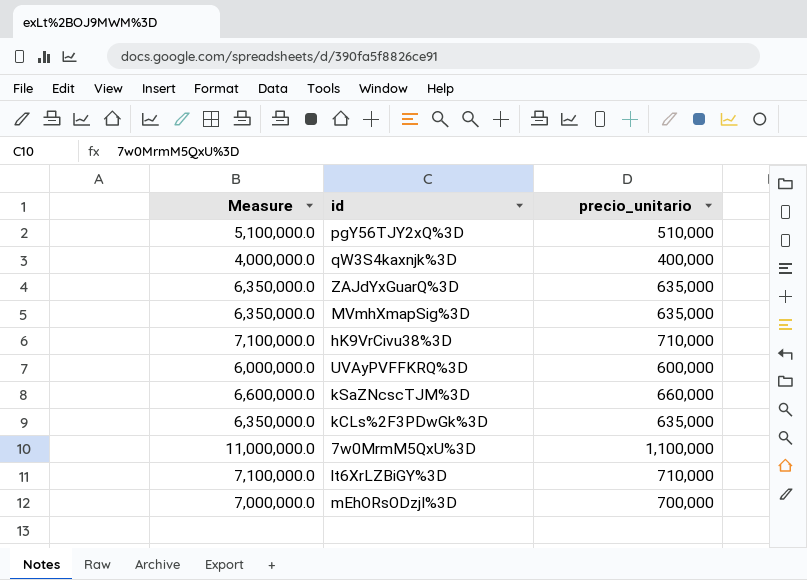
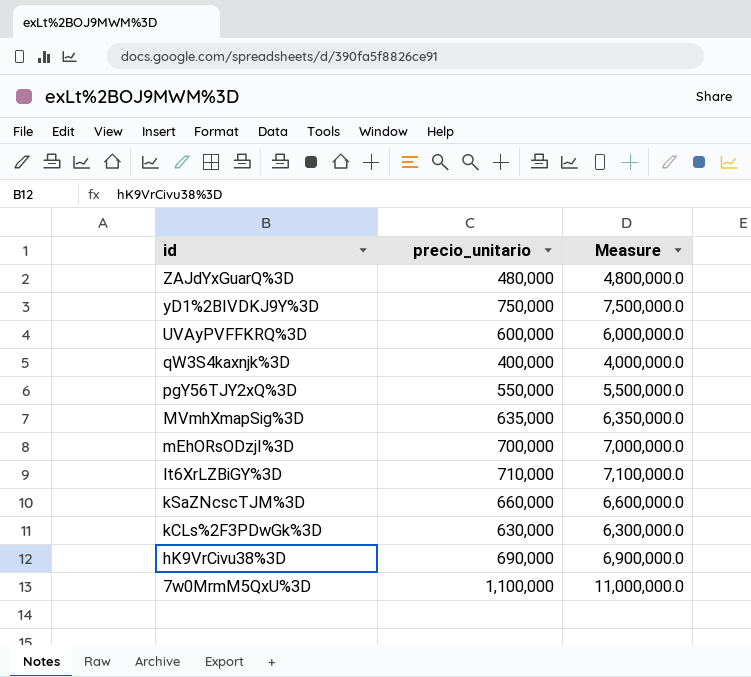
row order: none -> id descending
column Measure | position: 1 -> 3
ZAJdYxGuarQ%3D | precio_unitario: 635,000 -> 480,000
ZAJdYxGuarQ%3D | Measure: 6,350,000.0 -> 4,800,000.0
row yD1%2BIVDKJ9Y%3D: none -> 750,000 | 7,500,000.0
pgY56TJY2xQ%3D | precio_unitario: 510,000 -> 550,000
pgY56TJY2xQ%3D | Measure: 5,100,000.0 -> 5,500,000.0
kCLs%2F3PDwGk%3D | precio_unitario: 635,000 -> 630,000
kCLs%2F3PDwGk%3D | Measure: 6,350,000.0 -> 6,300,000.0
hK9VrCivu38%3D | precio_unitario: 710,000 -> 690,000
hK9VrCivu38%3D | Measure: 7,100,000.0 -> 6,900,000.0

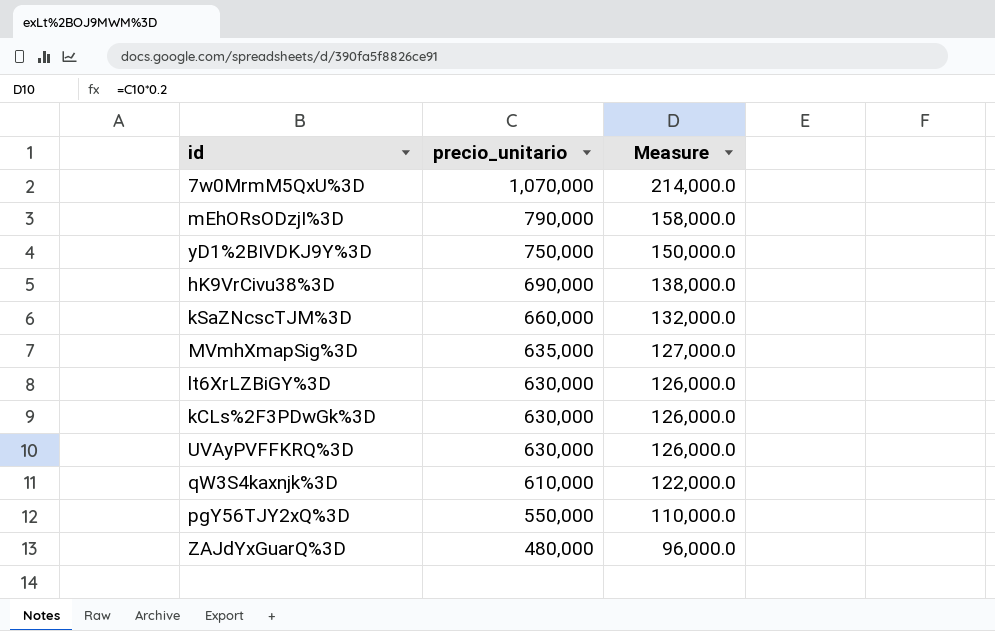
row order: id descending -> precio_unitario descending
column Measure | formula: [precio_unitario] * 10 -> [precio_unitario] * 0.2
7w0MrmM5QxU%3D | precio_unitario: 1,100,000 -> 1,070,000
mEhORsODzjI%3D | precio_unitario: 700,000 -> 790,000
lt6XrLZBiGY%3D | precio_unitario: 710,000 -> 630,000
UVAyPVFFKRQ%3D | precio_unitario: 600,000 -> 630,000
qW3S4kaxnjk%3D | precio_unitario: 400,000 -> 610,000

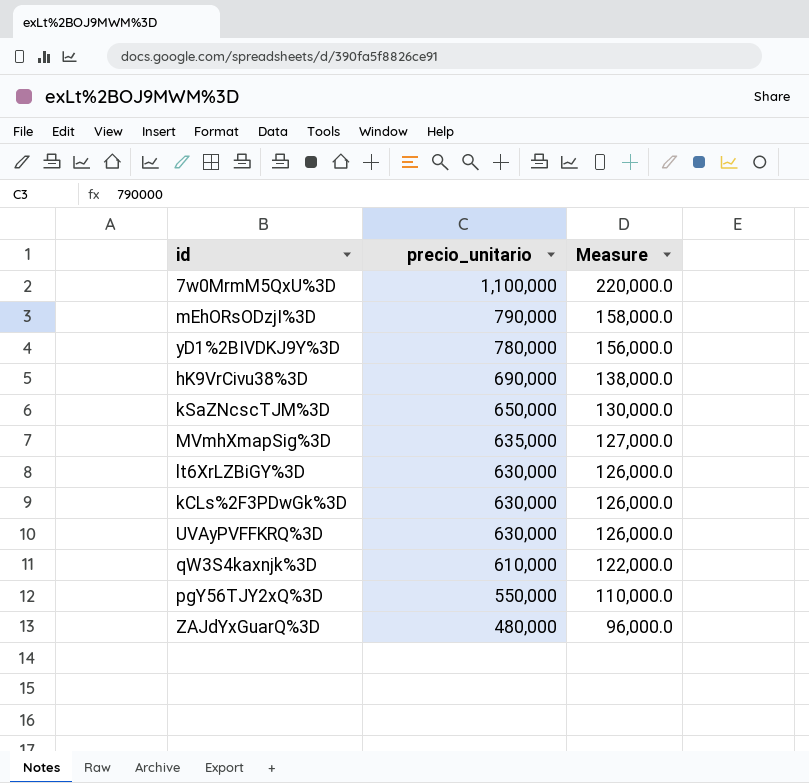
7w0MrmM5QxU%3D | precio_unitario: 1,070,000 -> 1,100,000
7w0MrmM5QxU%3D | Measure: 214,000.0 -> 220,000.0
yD1%2BIVDKJ9Y%3D | precio_unitario: 750,000 -> 780,000
yD1%2BIVDKJ9Y%3D | Measure: 150,000.0 -> 156,000.0
kSaZNcscTJM%3D | precio_unitario: 660,000 -> 650,000
kSaZNcscTJM%3D | Measure: 132,000.0 -> 130,000.0

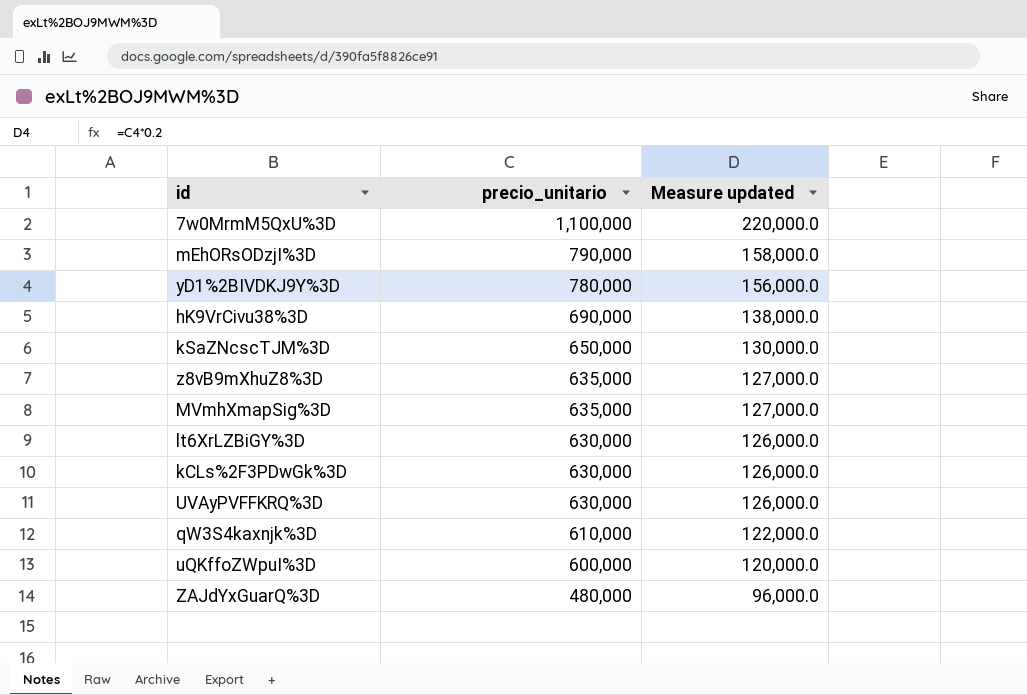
column name: Measure -> Measure updated
row pgY56TJY2xQ%3D: 550,000 | 110,000.0 -> none
row z8vB9mXhuZ8%3D: none -> 635,000 | 127,000.0
row uQKffoZWpuI%3D: none -> 600,000 | 120,000.0

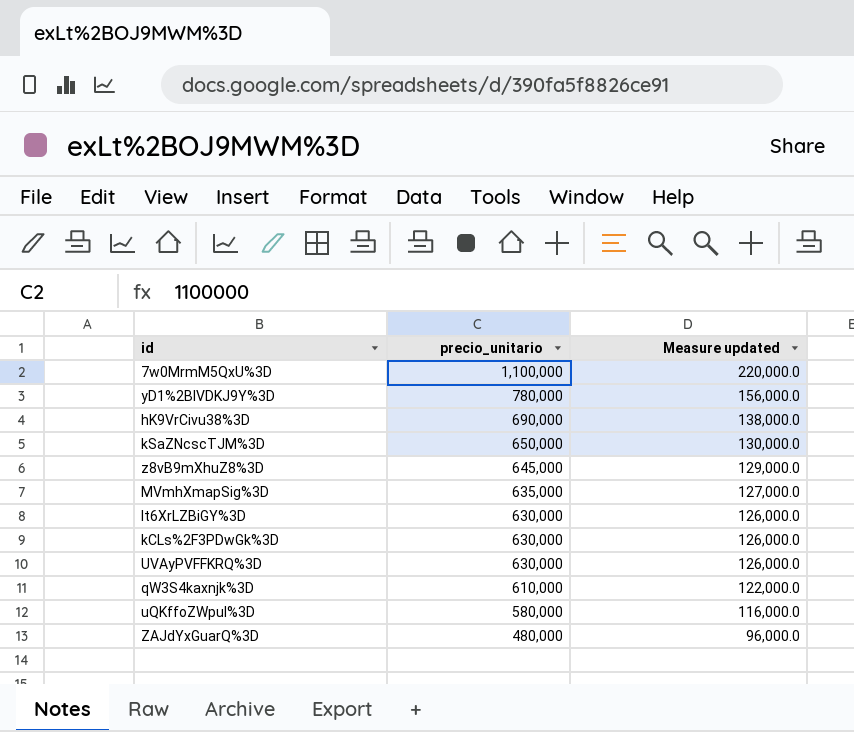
row mEhORsODzjI%3D: 790,000 | 158,000.0 -> none
z8vB9mXhuZ8%3D | precio_unitario: 635,000 -> 645,000
z8vB9mXhuZ8%3D | Measure updated: 127,000.0 -> 129,000.0
uQKffoZWpuI%3D | precio_unitario: 600,000 -> 580,000
uQKffoZWpuI%3D | Measure updated: 120,000.0 -> 116,000.0

